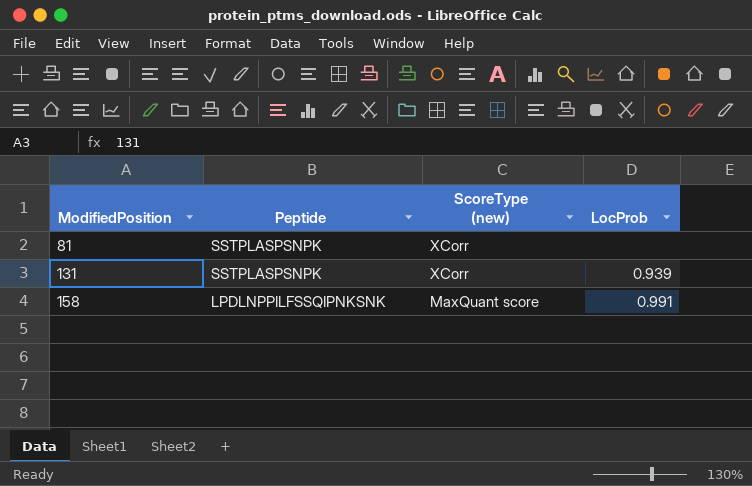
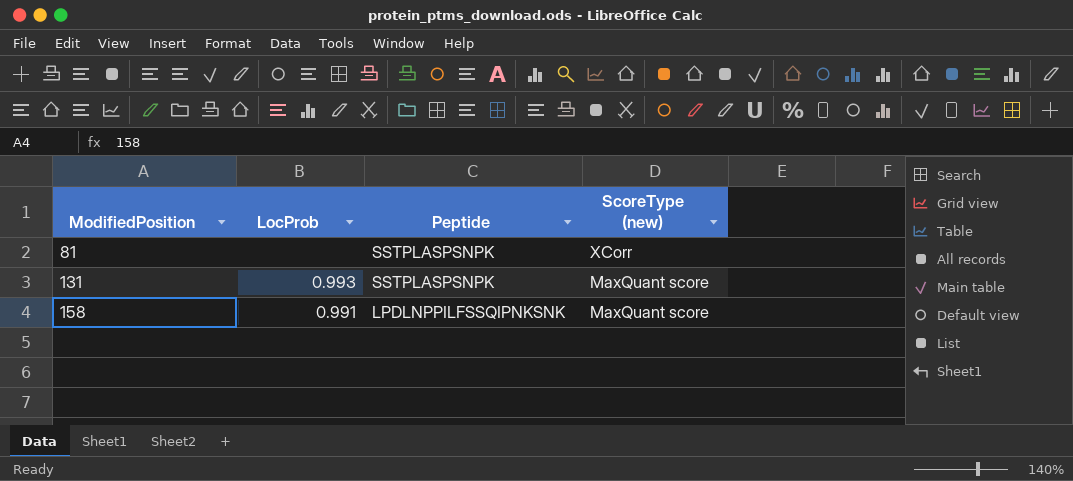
column LocProb | position: 4 -> 2
131 | LocProb: 0.939 -> 0.993
131 | ScoreType (new): XCorr -> MaxQuant score

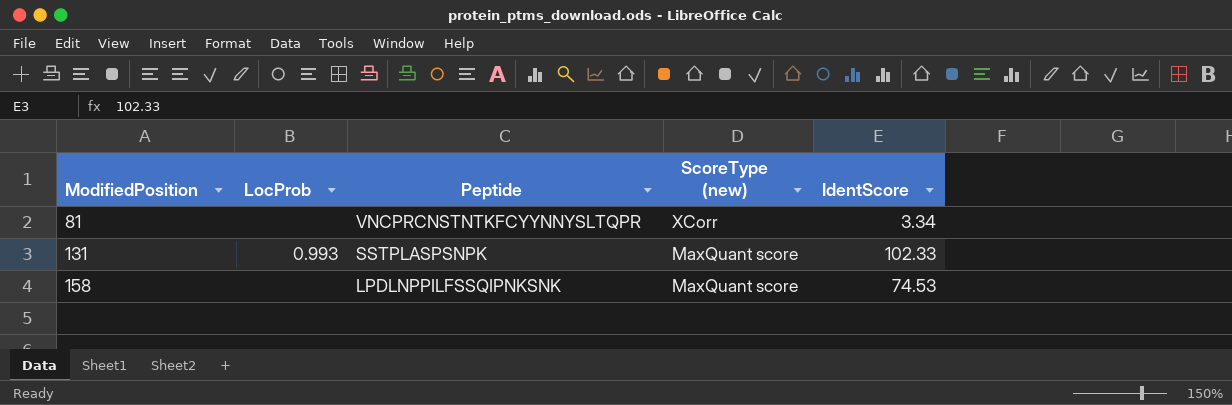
column IdentScore | position: none -> 5
81 | Peptide: SSTPLASPSNPK -> VNCPRCNSTNTKFCYYNNYSLTQPR
158 | LocProb: 0.991 -> none

